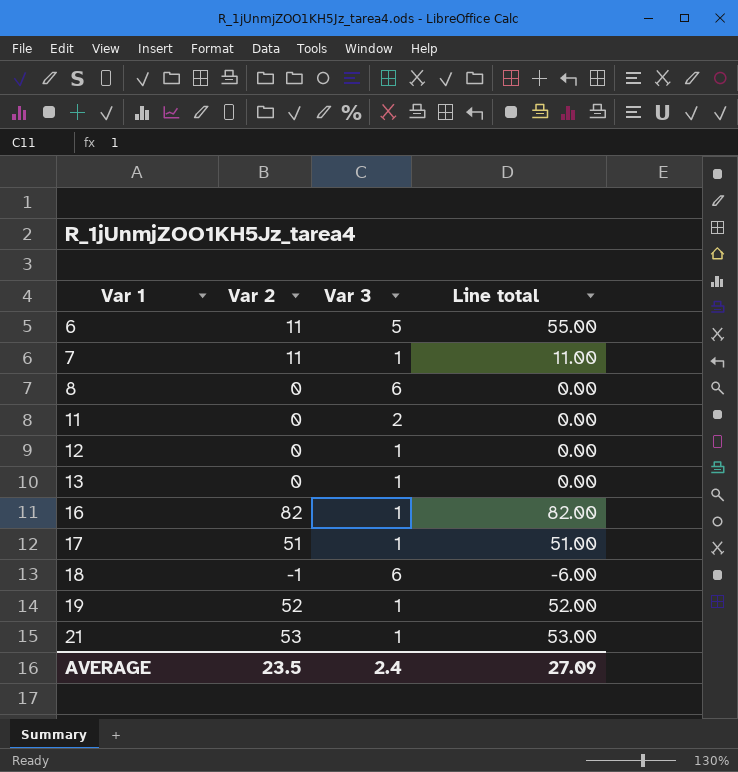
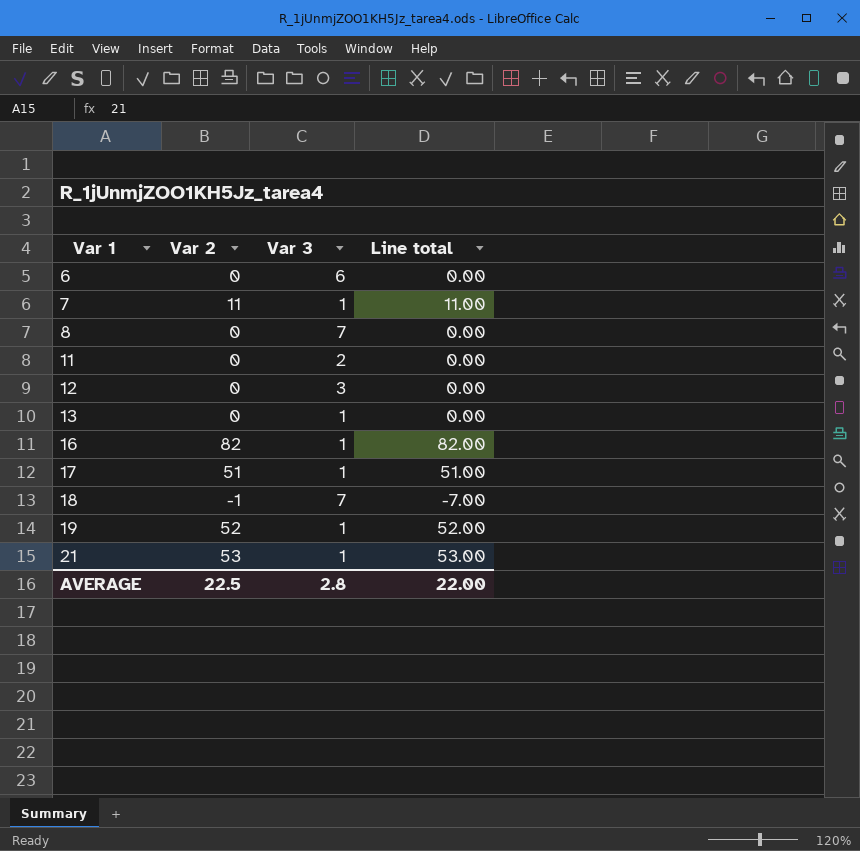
6 | Var 2: 11 -> 0
6 | Var 3: 5 -> 6
6 | Line total: 55.00 -> 0.00
8 | Var 3: 6 -> 7
12 | Var 3: 1 -> 3
18 | Var 3: 6 -> 7
18 | Line total: -6.00 -> -7.00
AVERAGE | Var 2: 23.5 -> 22.5
AVERAGE | Var 3: 2.4 -> 2.8
AVERAGE | Line total: 27.09 -> 22.00

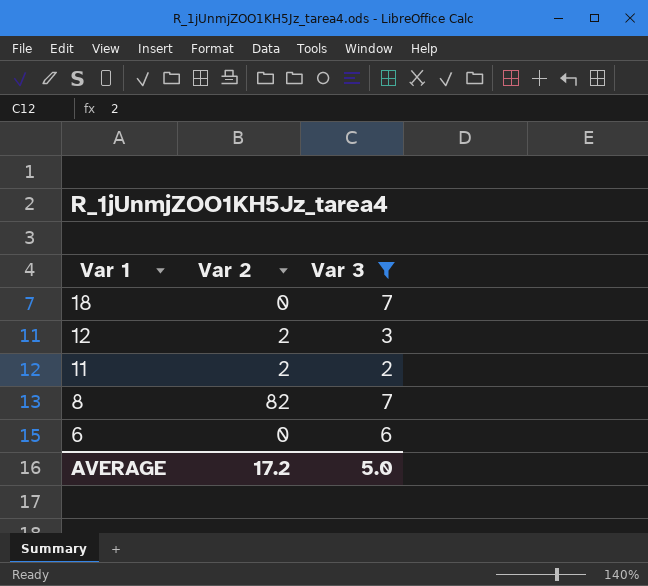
filter: none -> Var 3 != 1
row order: Var 1 ascending -> Var 1 descending
column Line total | formula: [Var 2] * [Var 3] -> none
18 | Var 2: -1 -> 0
12 | Var 2: 0 -> 2
11 | Var 2: 0 -> 2
8 | Var 2: 0 -> 82
AVERAGE | Var 2: 22.5 -> 17.2
AVERAGE | Var 3: 2.8 -> 5.0

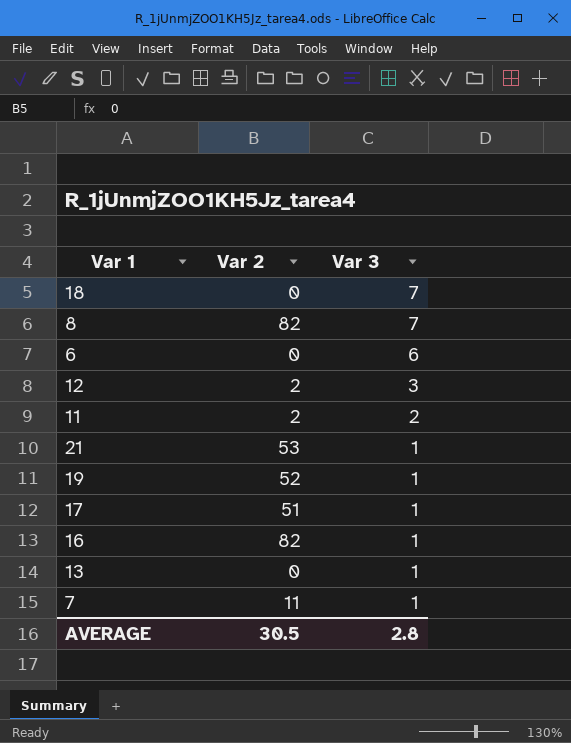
filter: Var 3 != 1 -> none
row order: Var 1 descending -> Var 3 descending
AVERAGE | Var 2: 17.2 -> 30.5
AVERAGE | Var 3: 5.0 -> 2.8

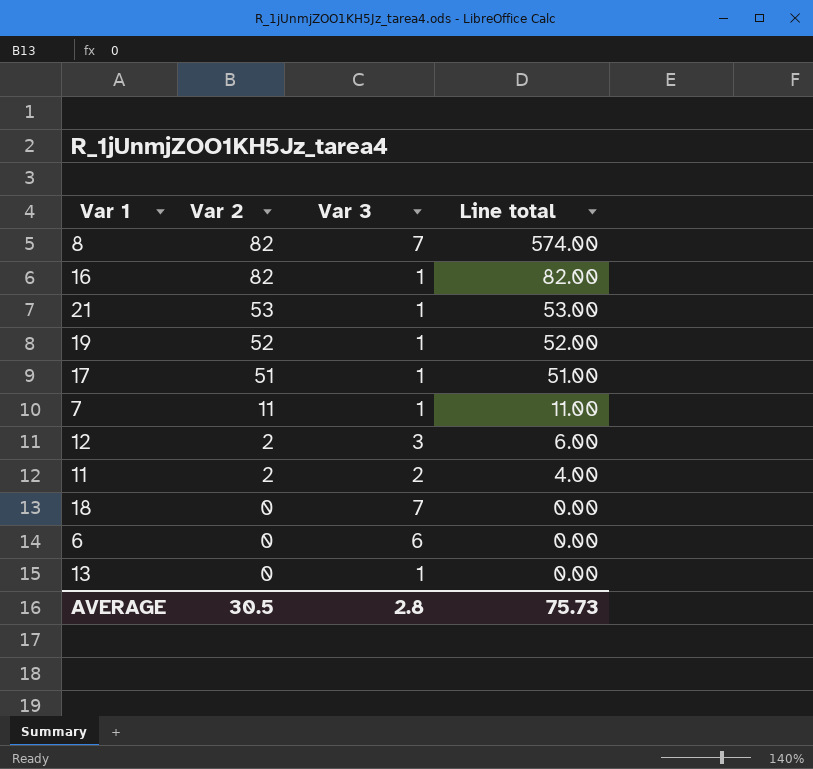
row order: Var 3 descending -> Var 2 descending
column Line total | formula: none -> [Var 2] * [Var 3]

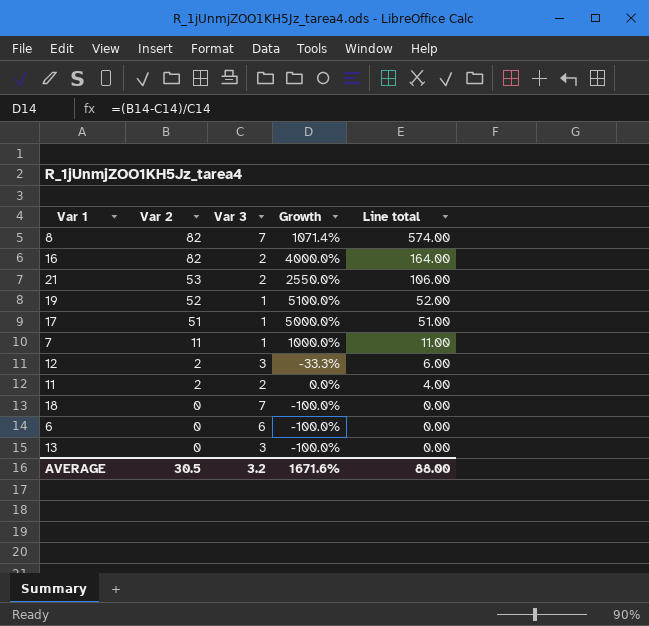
column Growth | formula: none -> ([Var 2] - [Var 3]) / [Var 3]
16 | Var 3: 1 -> 2
16 | Line total: 82.00 -> 164.00
21 | Var 3: 1 -> 2
21 | Line total: 53.00 -> 106.00
13 | Var 3: 1 -> 3
AVERAGE | Var 3: 2.8 -> 3.2
AVERAGE | Line total: 75.73 -> 88.00

